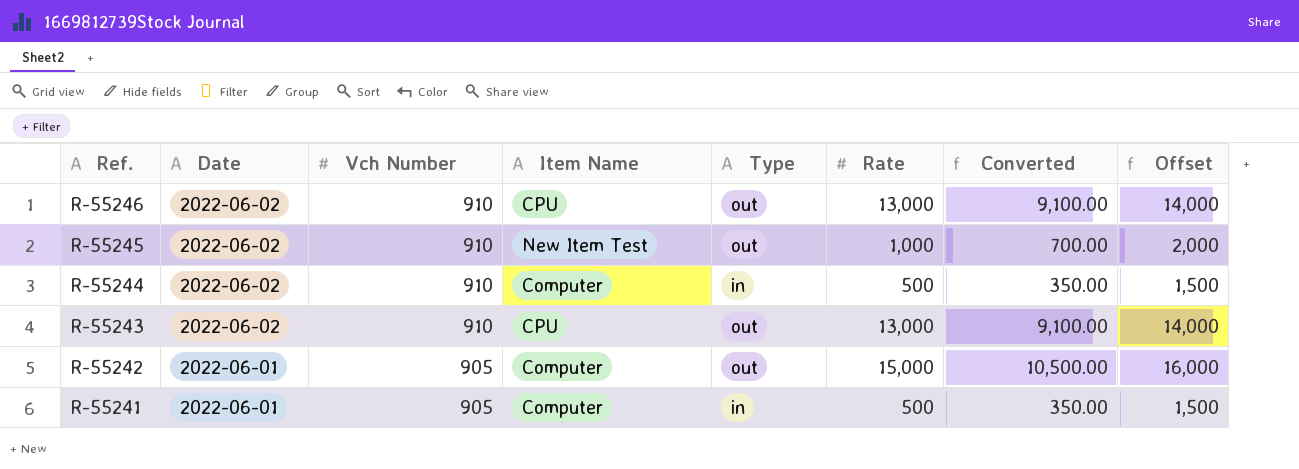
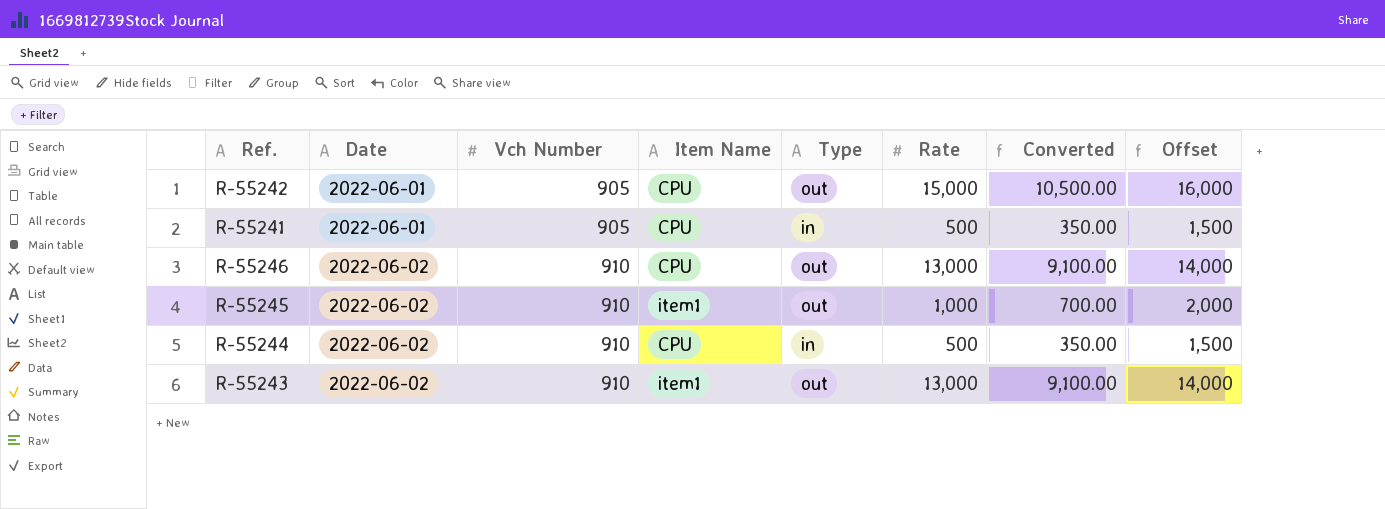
row order: Ref. descending -> Date ascending
R-55242 | Item Name: Computer -> CPU
R-55241 | Item Name: Computer -> CPU
R-55245 | Item Name: New Item Test -> item1
R-55244 | Item Name: Computer -> CPU
R-55243 | Item Name: CPU -> item1

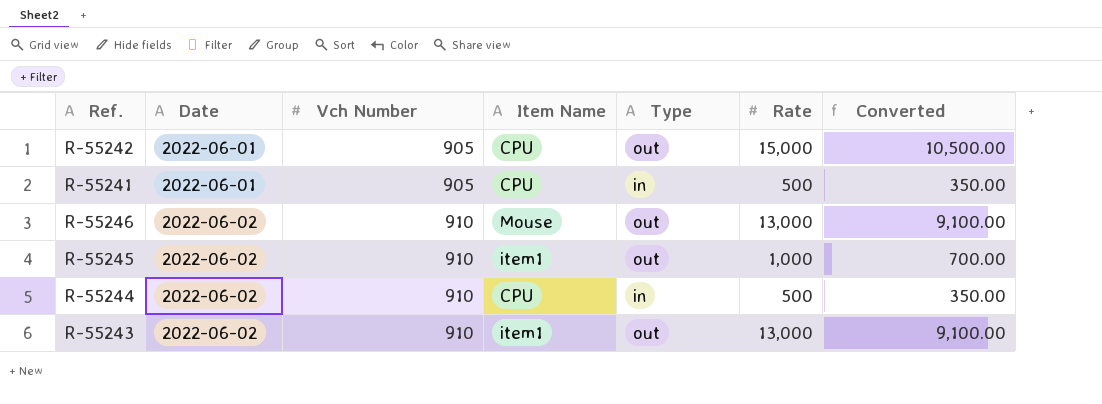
column Offset | formula: [Rate] + 1000 -> none
R-55246 | Item Name: CPU -> Mouse

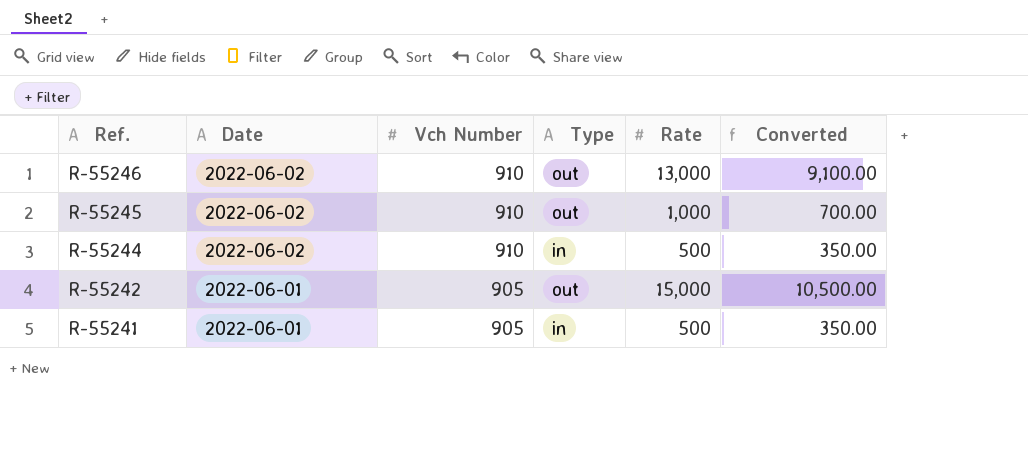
row order: Date ascending -> Ref. descending
column Item Name | position: 4 -> none
row R-55243: 2022-06-02 | 910 | item1 | out | 13,000 | 9,100.00 -> none

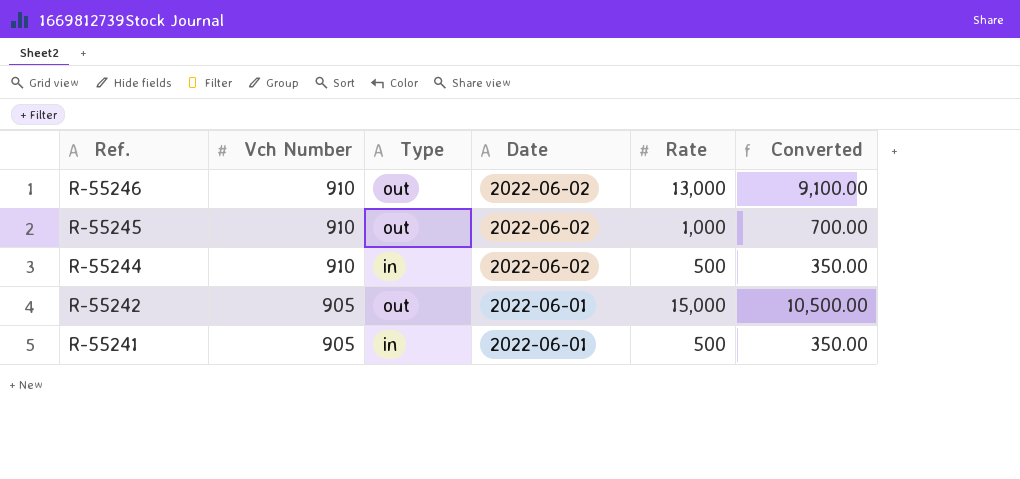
column Date | position: 2 -> 4

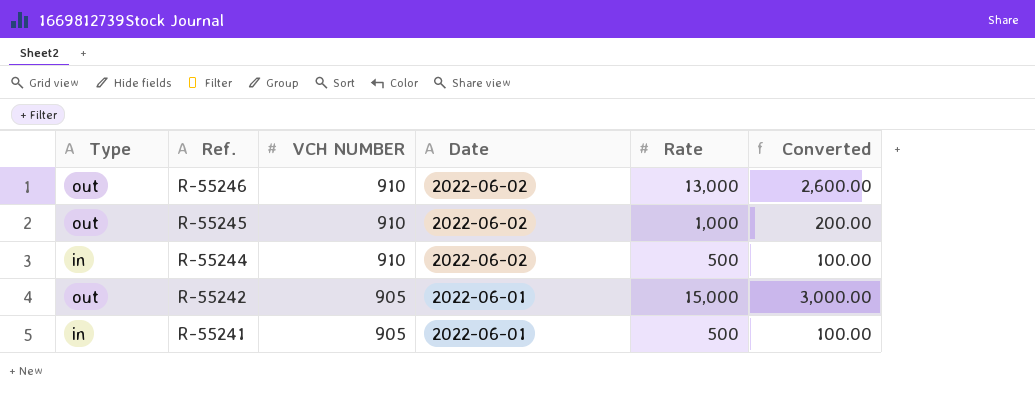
column Type | position: 3 -> 1
column name: Vch Number -> VCH NUMBER
column Converted | formula: [Rate] * 0.7 -> [Rate] * 0.2

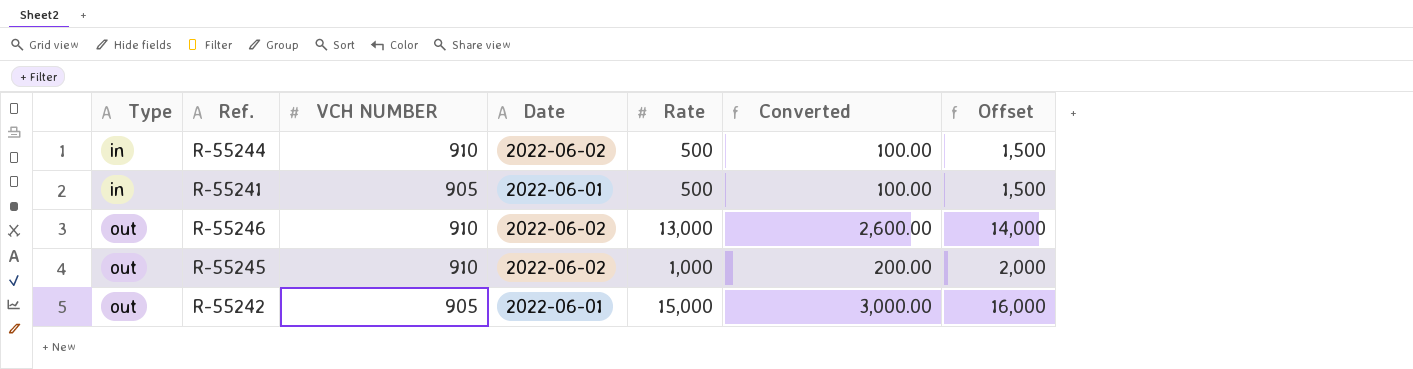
row order: Ref. descending -> Type ascending
column Offset | formula: none -> [Rate] + 1000

